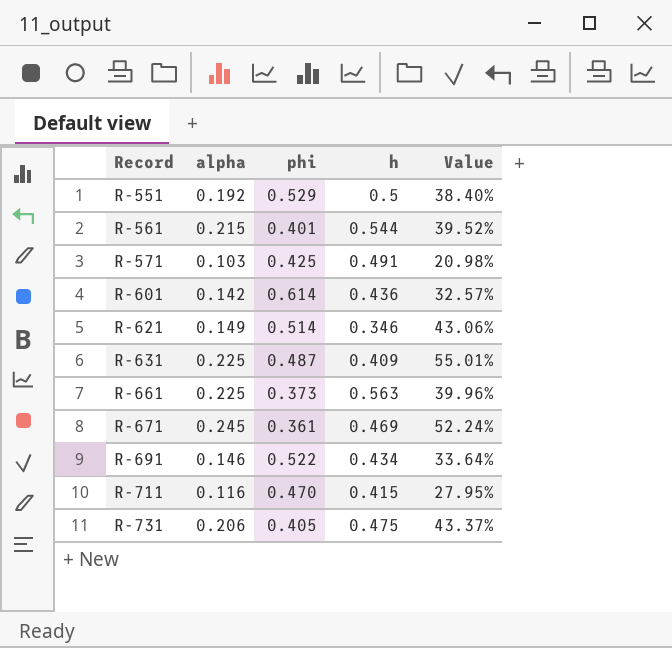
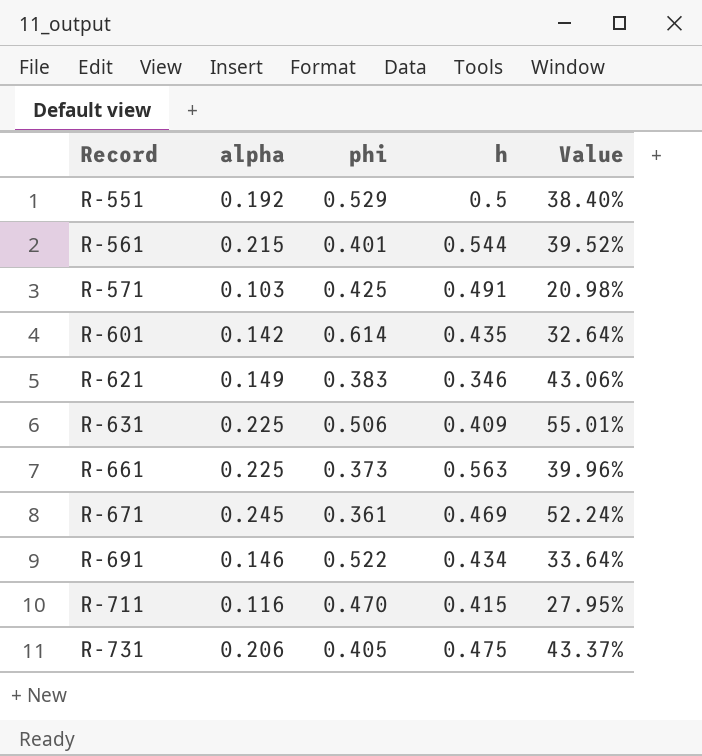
R-601 | h: 0.436 -> 0.435
R-601 | Value: 32.57% -> 32.64%
R-621 | phi: 0.514 -> 0.383
R-631 | phi: 0.487 -> 0.506

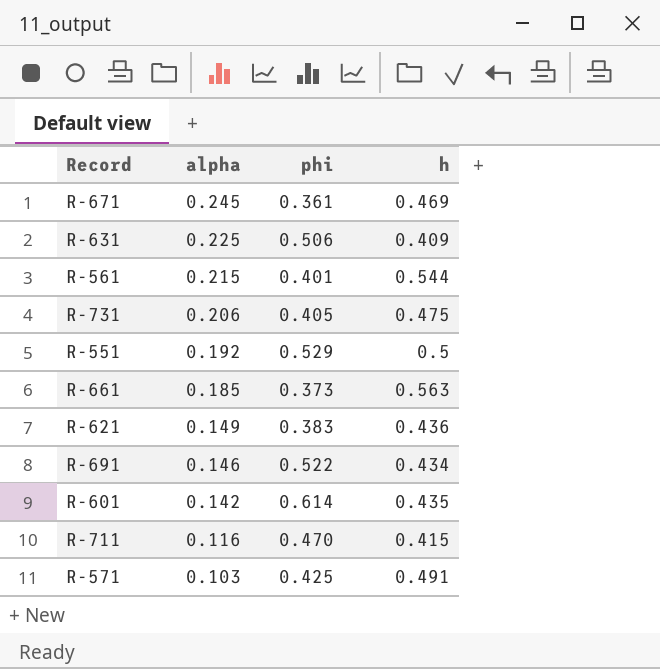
row order: Record ascending -> alpha descending
column Value | formula: [alpha] / [h] -> none
R-661 | alpha: 0.225 -> 0.185
R-621 | h: 0.346 -> 0.436

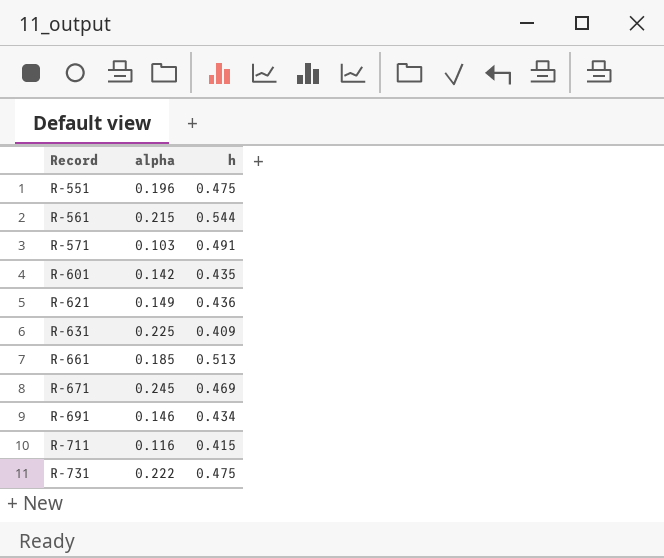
row order: alpha descending -> Record ascending
column phi | position: 3 -> none
R-551 | alpha: 0.192 -> 0.196
R-551 | h: 0.5 -> 0.475
R-661 | h: 0.563 -> 0.513
R-731 | alpha: 0.206 -> 0.222

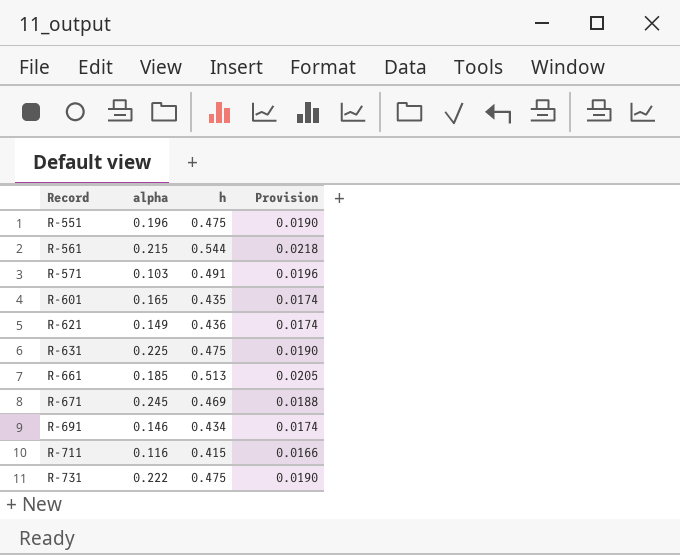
column Provision | formula: none -> [h] * 0.04
R-601 | alpha: 0.142 -> 0.165
R-631 | h: 0.409 -> 0.475

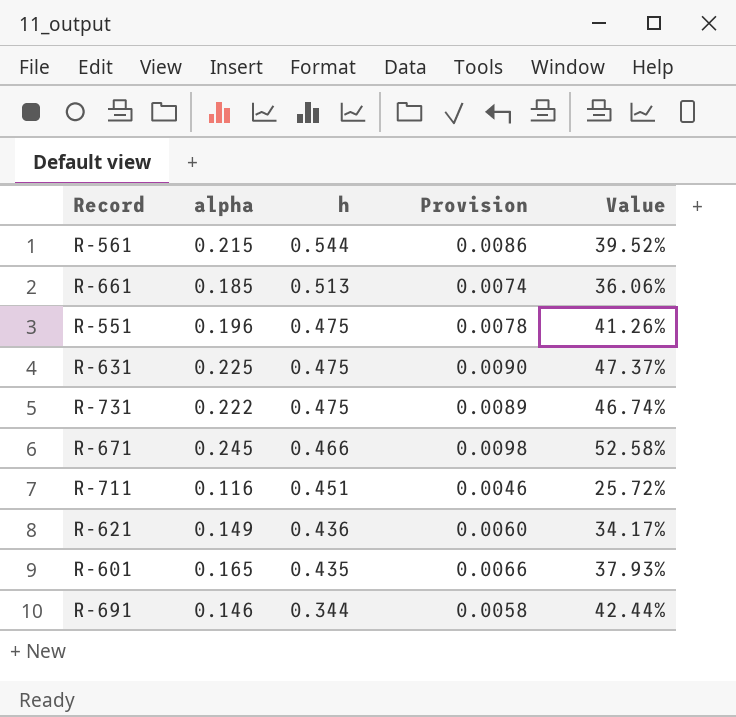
row order: Record ascending -> h descending
column Provision | formula: [h] * 0.04 -> [alpha] * 0.04
column Value | formula: none -> [alpha] / [h]
row R-571: 0.103 | 0.491 | 0.0196 -> none
R-671 | h: 0.469 -> 0.466
R-711 | h: 0.415 -> 0.451
R-691 | h: 0.434 -> 0.344

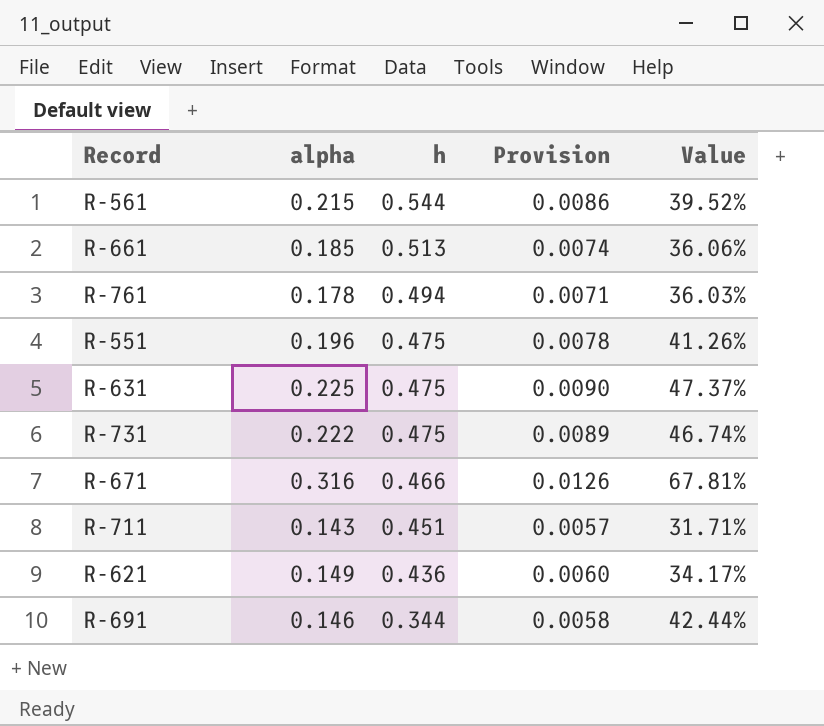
row R-601: 0.165 | 0.435 | 0.0066 | 37.93% -> none
row R-761: none -> 0.178 | 0.494 | 0.0071 | 36.03%
R-671 | alpha: 0.245 -> 0.316
R-671 | Provision: 0.0098 -> 0.0126
R-671 | Value: 52.58% -> 67.81%
R-711 | alpha: 0.116 -> 0.143
R-711 | Provision: 0.0046 -> 0.0057
R-711 | Value: 25.72% -> 31.71%

